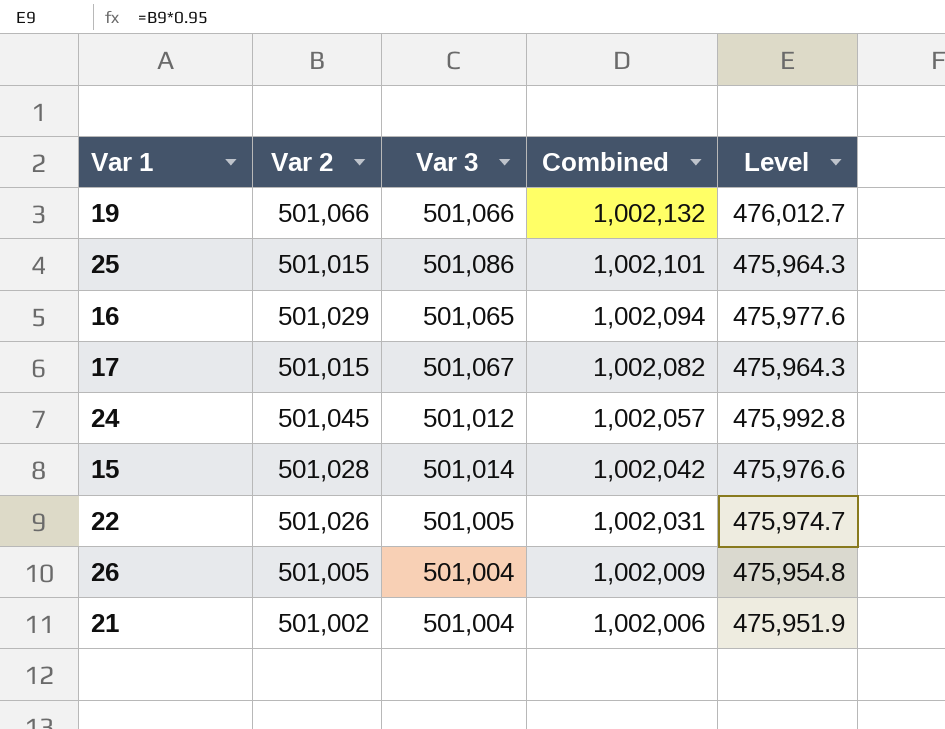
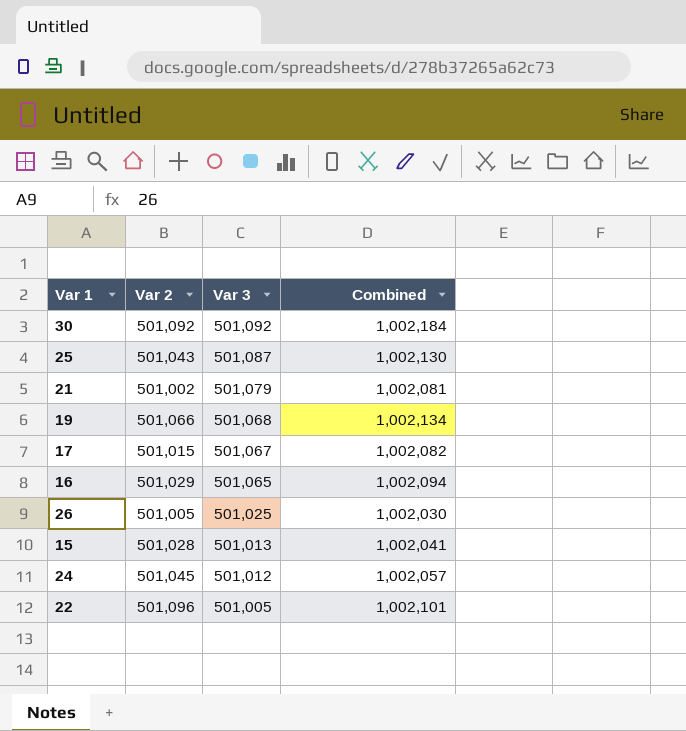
row order: Combined descending -> Var 3 descending
column Level | formula: [Var 2] * 0.95 -> none
row 30: none -> 501,092 | 501,092 | 1,002,184
25 | Var 2: 501,015 -> 501,043
25 | Var 3: 501,086 -> 501,087
25 | Combined: 1,002,101 -> 1,002,130
21 | Var 3: 501,004 -> 501,079
21 | Combined: 1,002,006 -> 1,002,081
19 | Var 3: 501,066 -> 501,068
19 | Combined: 1,002,132 -> 1,002,134
26 | Var 3: 501,004 -> 501,025
26 | Combined: 1,002,009 -> 1,002,030
15 | Var 3: 501,014 -> 501,013
15 | Combined: 1,002,042 -> 1,002,041
22 | Var 2: 501,026 -> 501,096
22 | Combined: 1,002,031 -> 1,002,101

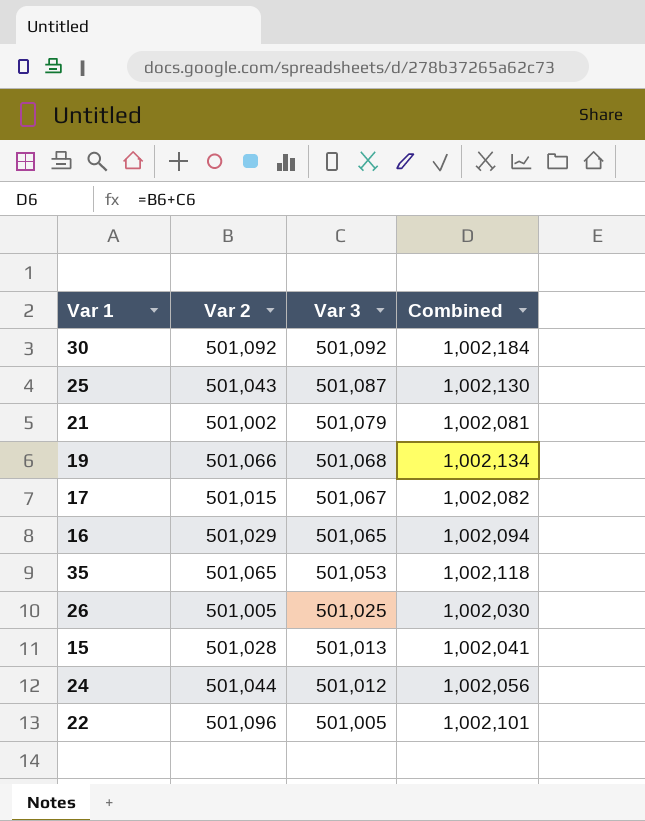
row 35: none -> 501,065 | 501,053 | 1,002,118
24 | Var 2: 501,045 -> 501,044
24 | Combined: 1,002,057 -> 1,002,056

